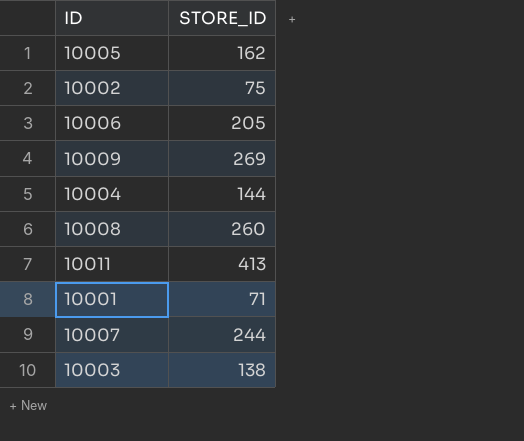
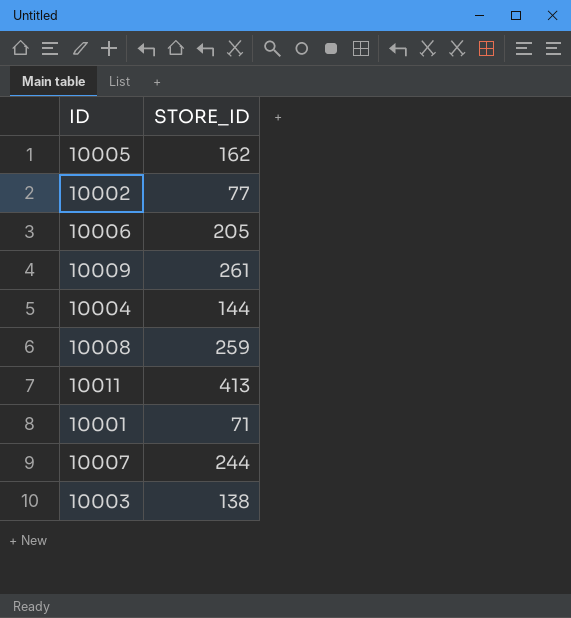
10002 | STORE_ID: 75 -> 77
10009 | STORE_ID: 269 -> 261
10008 | STORE_ID: 260 -> 259

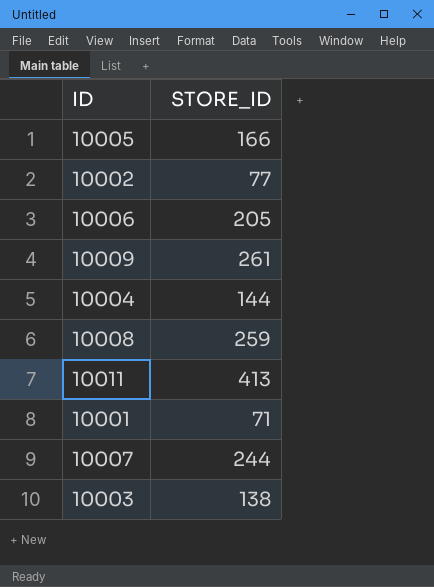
10005 | STORE_ID: 162 -> 166

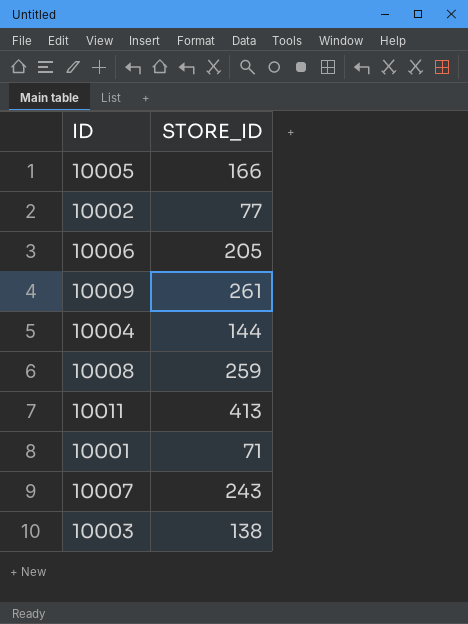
10007 | STORE_ID: 244 -> 243

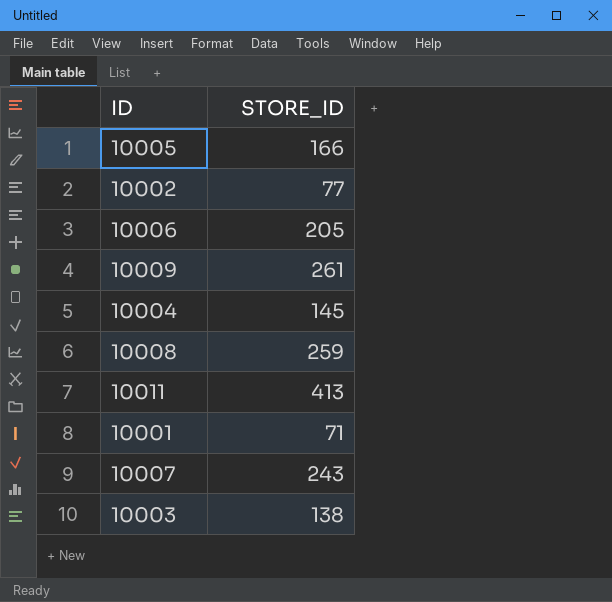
10004 | STORE_ID: 144 -> 145

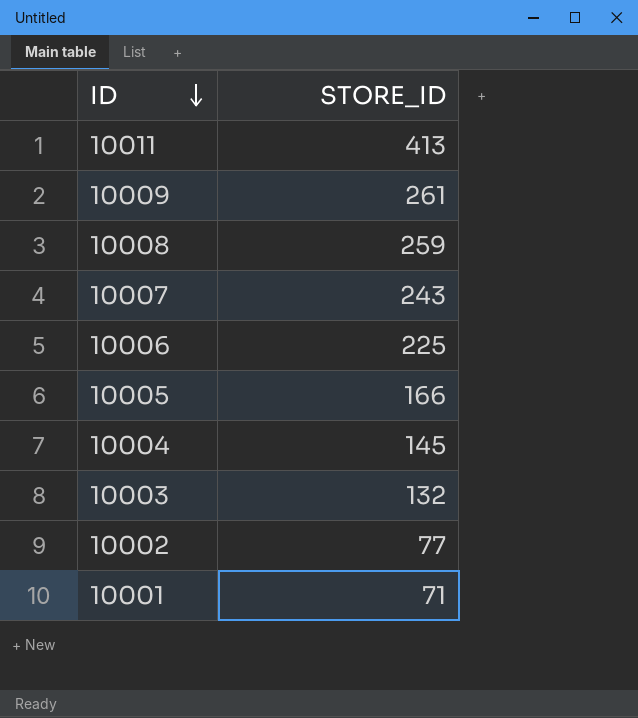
row order: none -> ID descending
10006 | STORE_ID: 205 -> 225
10003 | STORE_ID: 138 -> 132

